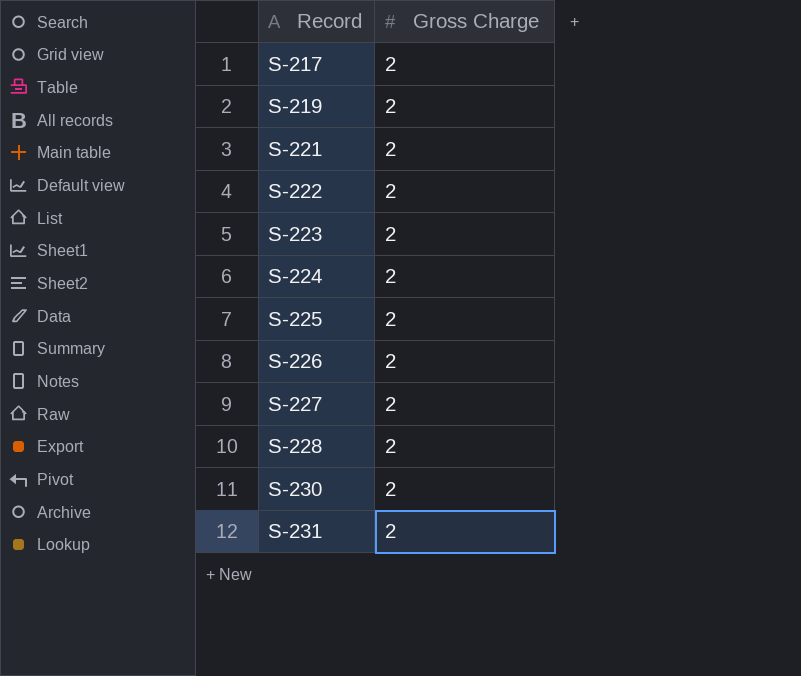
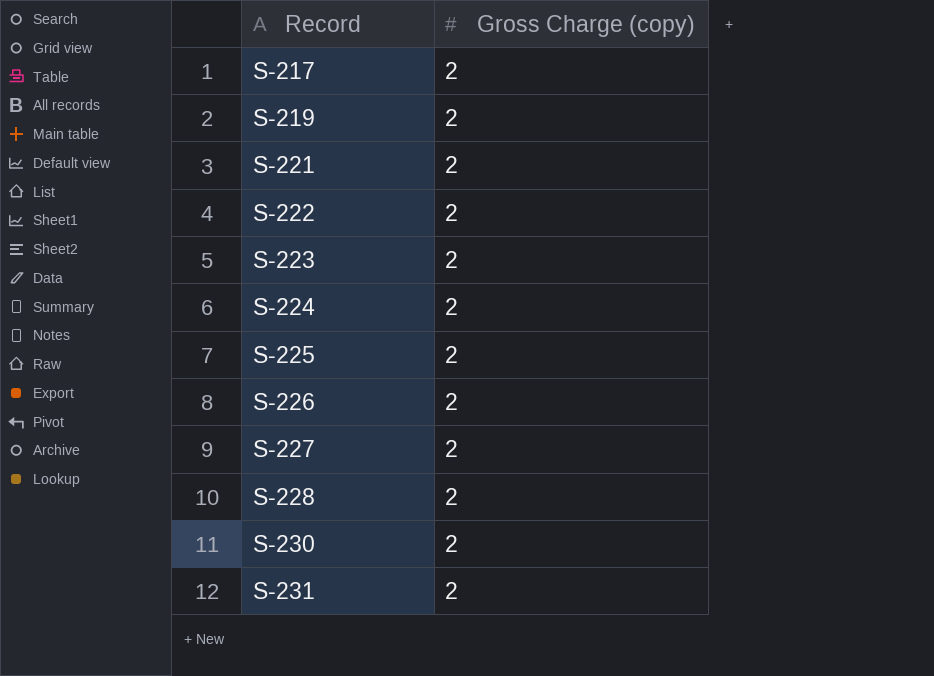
column name: Gross Charge -> Gross Charge (copy)

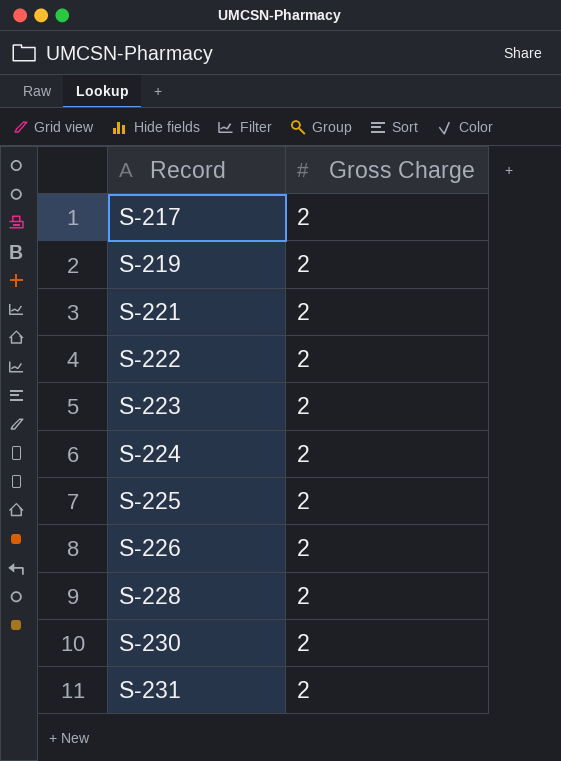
column name: Gross Charge (copy) -> Gross Charge
row S-227: 2 -> none

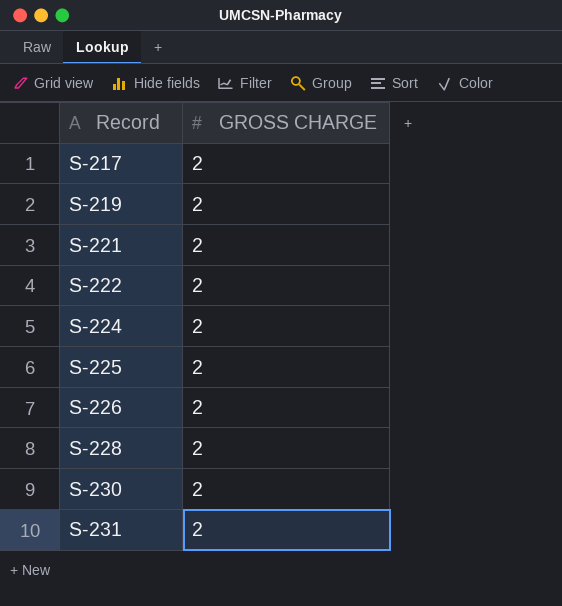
column name: Gross Charge -> GROSS CHARGE
row S-223: 2 -> none

